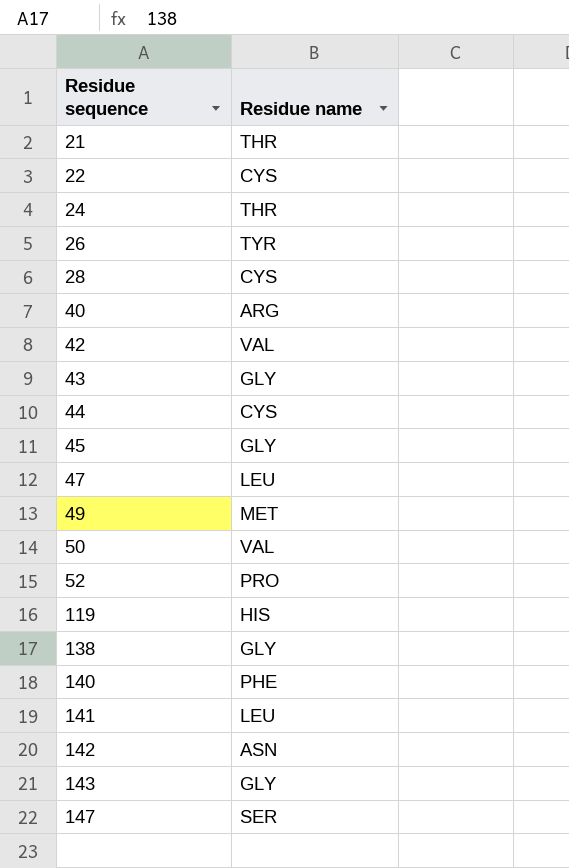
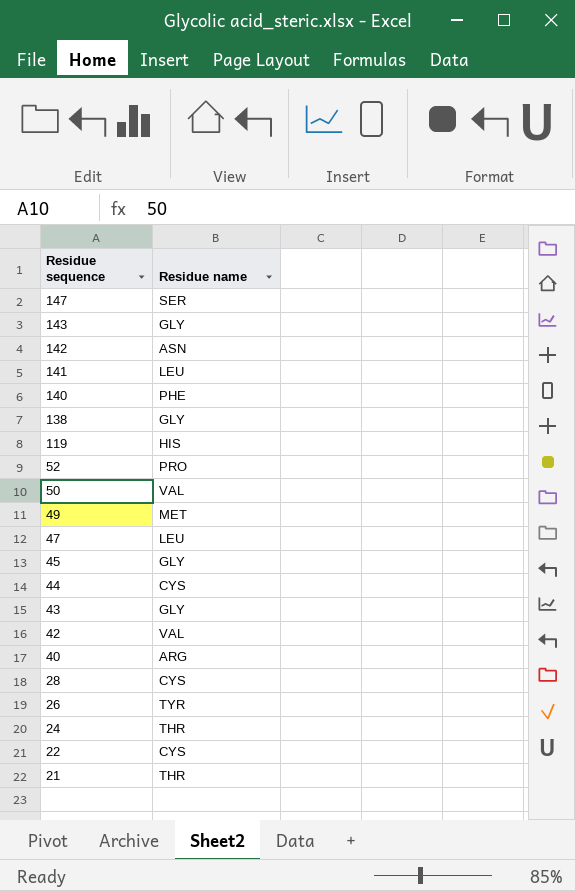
row order: Residue sequence ascending -> Residue sequence descending

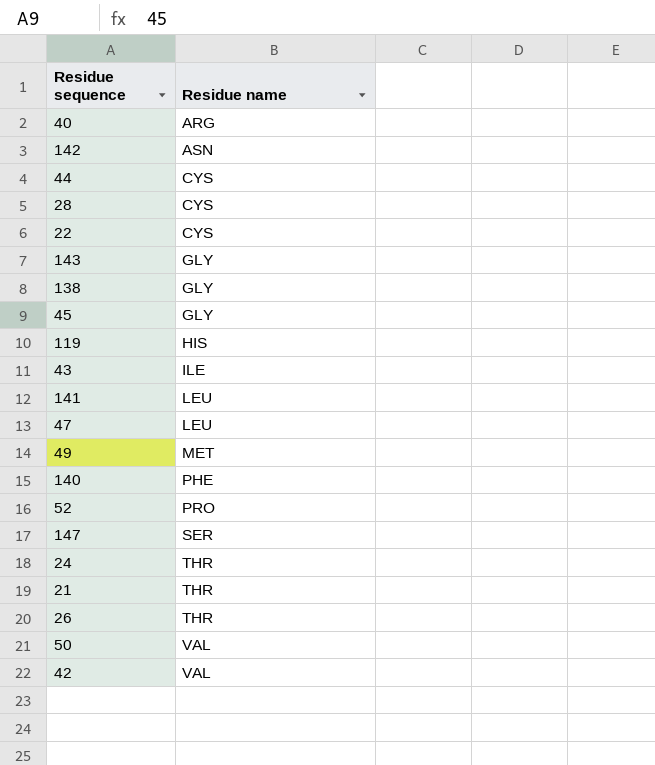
row order: Residue sequence descending -> Residue name ascending
43 | Residue name: GLY -> ILE
26 | Residue name: TYR -> THR

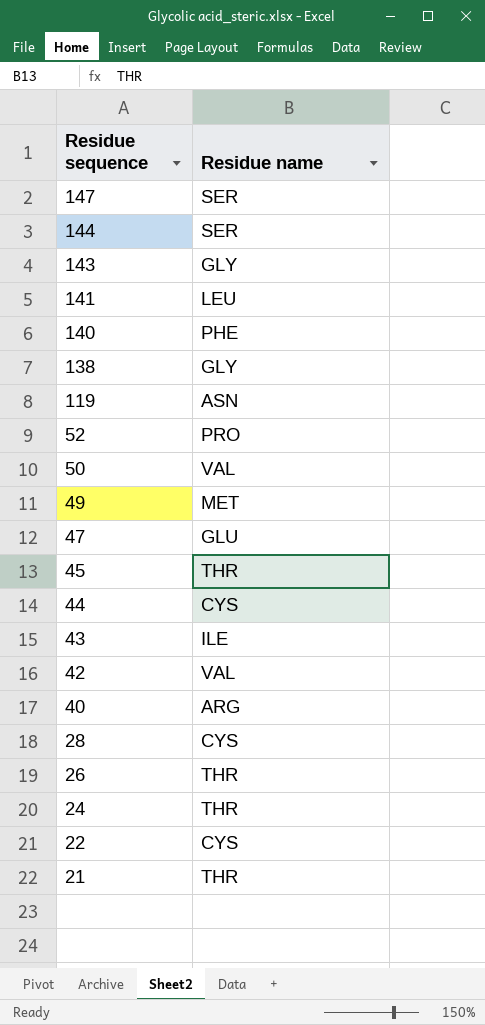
row order: Residue name ascending -> Residue sequence descending
row 142: ASN -> none
row 144: none -> SER
119 | Residue name: HIS -> ASN
47 | Residue name: LEU -> GLU
45 | Residue name: GLY -> THR

